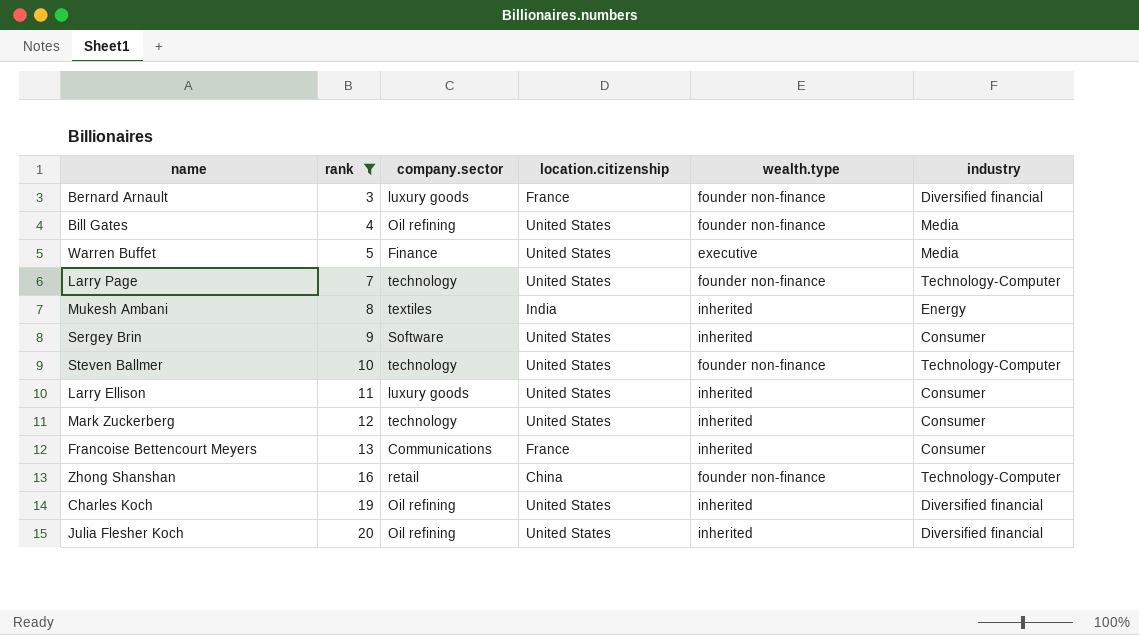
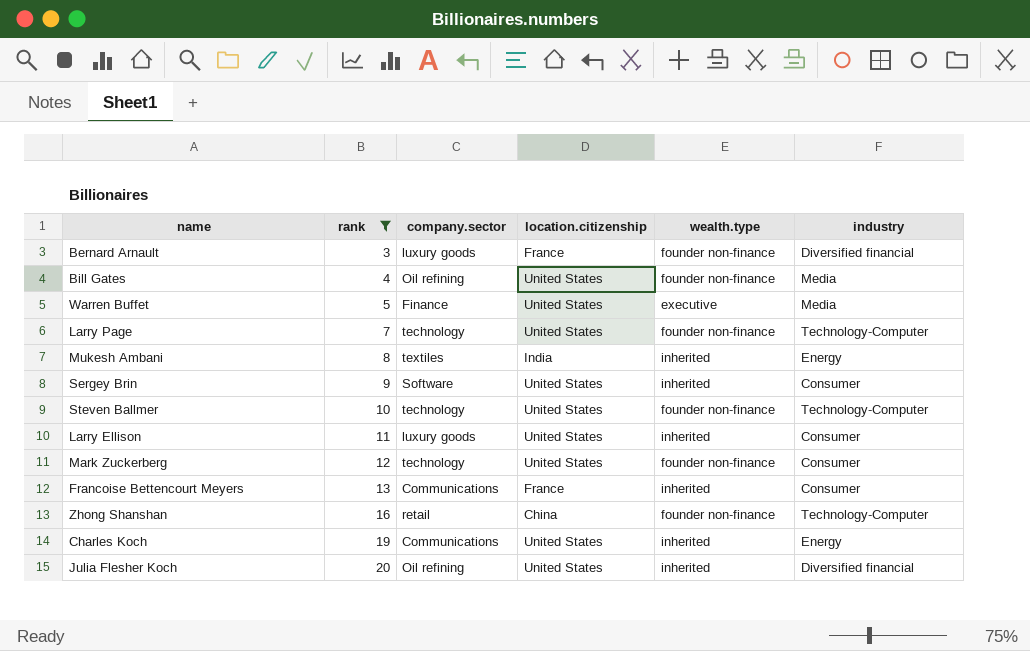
Mark Zuckerberg | wealth.type: inherited -> founder non-finance
Charles Koch | company.sector: Oil refining -> Communications
Charles Koch | industry: Diversified financial -> Energy

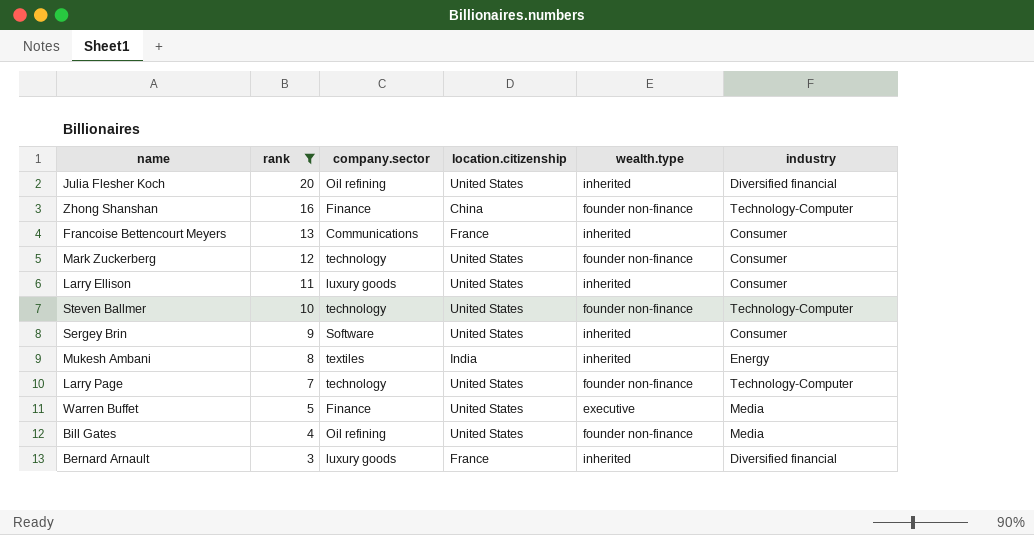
row order: rank ascending -> rank descending
row Charles Koch: 19 | Communications | United States | inherited | Energy -> none
Zhong Shanshan | company.sector: retail -> Finance
Bernard Arnault | wealth.type: founder non-finance -> inherited

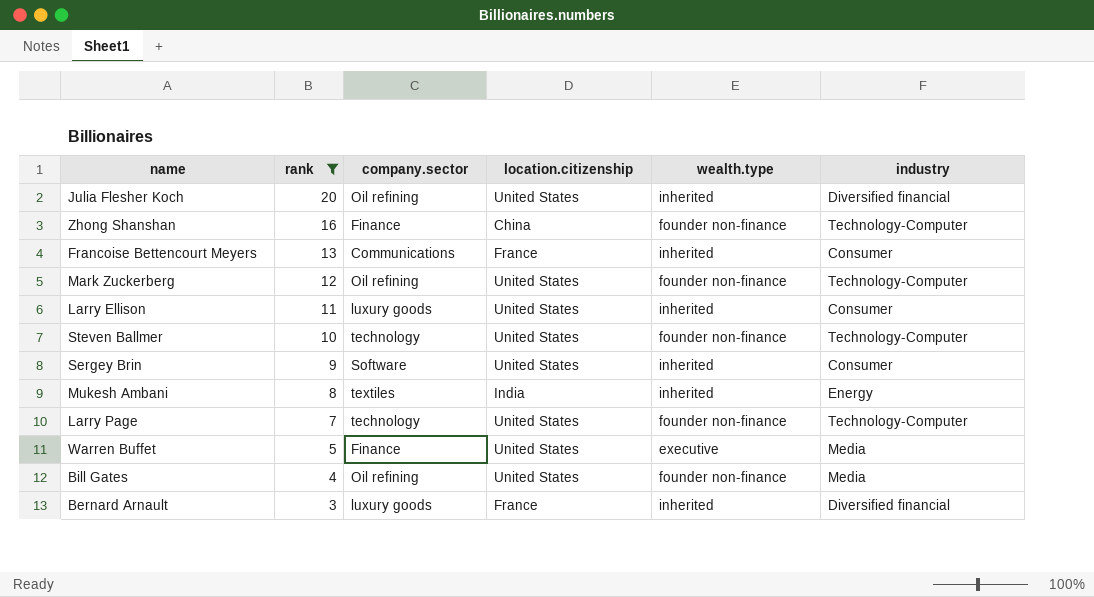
Mark Zuckerberg | company.sector: technology -> Oil refining
Mark Zuckerberg | industry: Consumer -> Technology-Computer

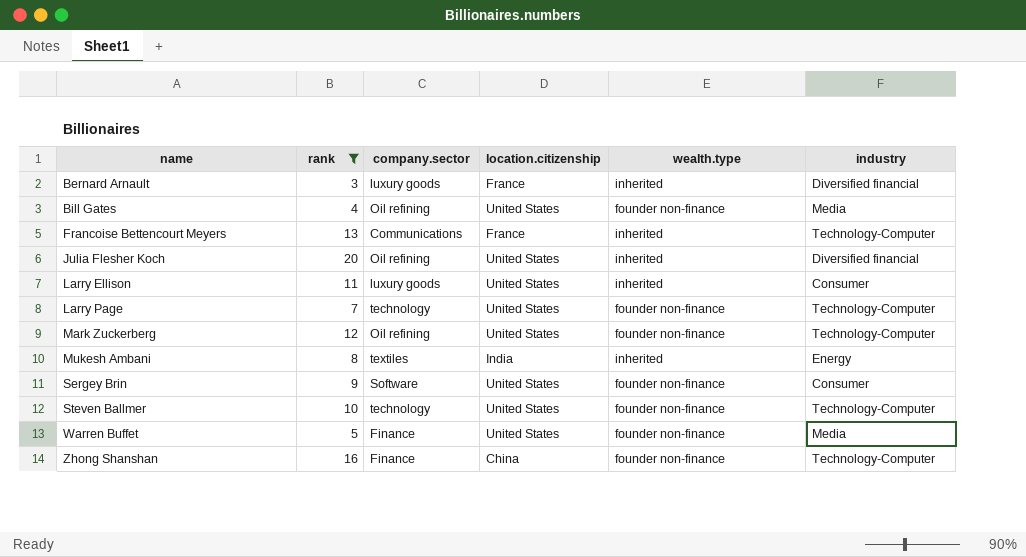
row order: rank descending -> name ascending
Francoise Bettencourt Meyers | industry: Consumer -> Technology-Computer
Sergey Brin | wealth.type: inherited -> founder non-finance
Warren Buffet | wealth.type: executive -> founder non-finance

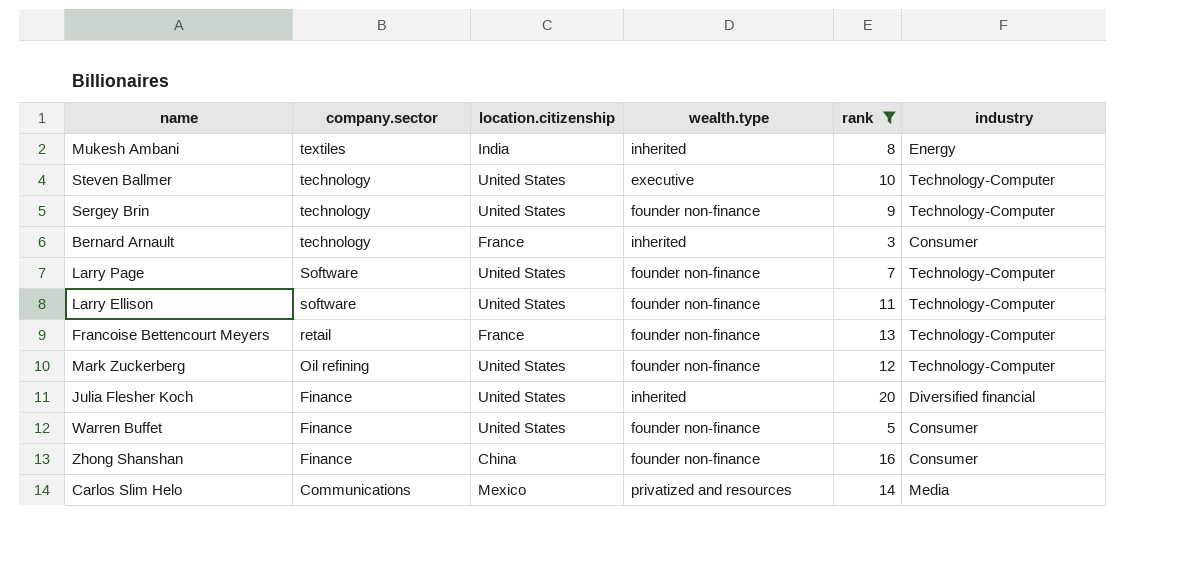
row order: name ascending -> company.sector descending
column rank | position: 2 -> 5
row Bill Gates: 4 | Oil refining | United States | founder non-finance | Media -> none
Steven Ballmer | wealth.type: founder non-finance -> executive
Sergey Brin | company.sector: Software -> technology
Sergey Brin | industry: Consumer -> Technology-Computer
Bernard Arnault | company.sector: luxury goods -> technology
Bernard Arnault | industry: Diversified financial -> Consumer
Larry Page | company.sector: technology -> Software
Larry Ellison | company.sector: luxury goods -> software
Larry Ellison | wealth.type: inherited -> founder non-finance
Larry Ellison | industry: Consumer -> Technology-Computer
Francoise Bettencourt Meyers | company.sector: Communications -> retail
Francoise Bettencourt Meyers | wealth.type: inherited -> founder non-finance
Julia Flesher Koch | company.sector: Oil refining -> Finance
Warren Buffet | industry: Media -> Consumer
Zhong Shanshan | industry: Technology-Computer -> Consumer
row Carlos Slim Helo: none -> Communications | Mexico | privatized and resources | 14 | Media

